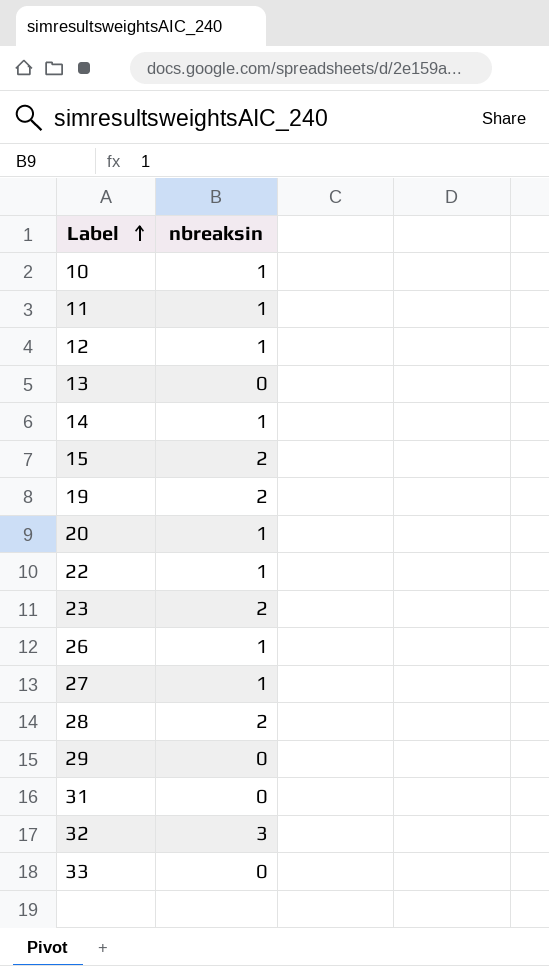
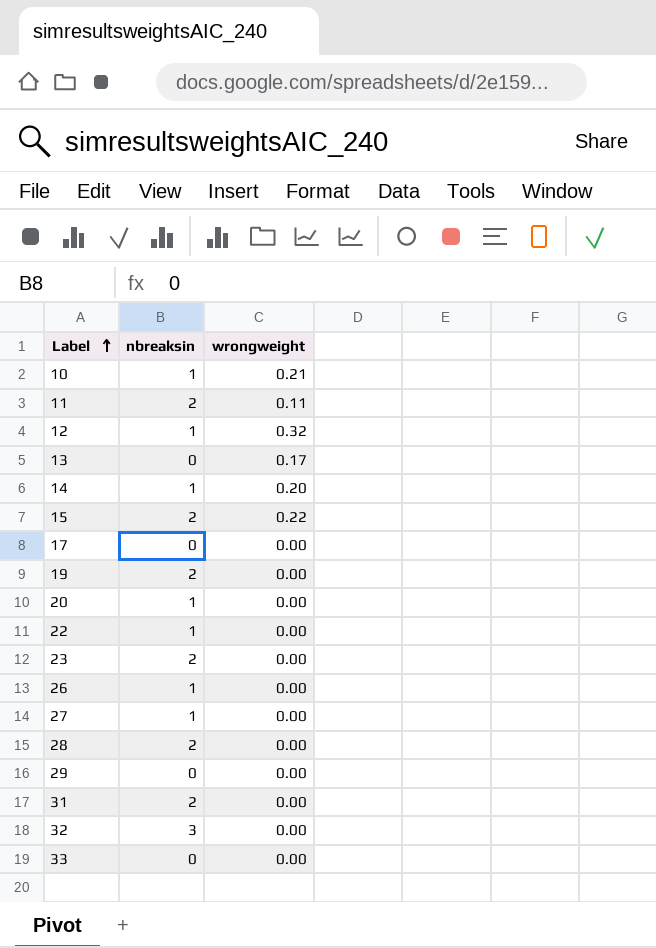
column wrongweight | position: none -> 3
11 | nbreaksin: 1 -> 2
row 17: none -> 0 | 0.00
31 | nbreaksin: 0 -> 2

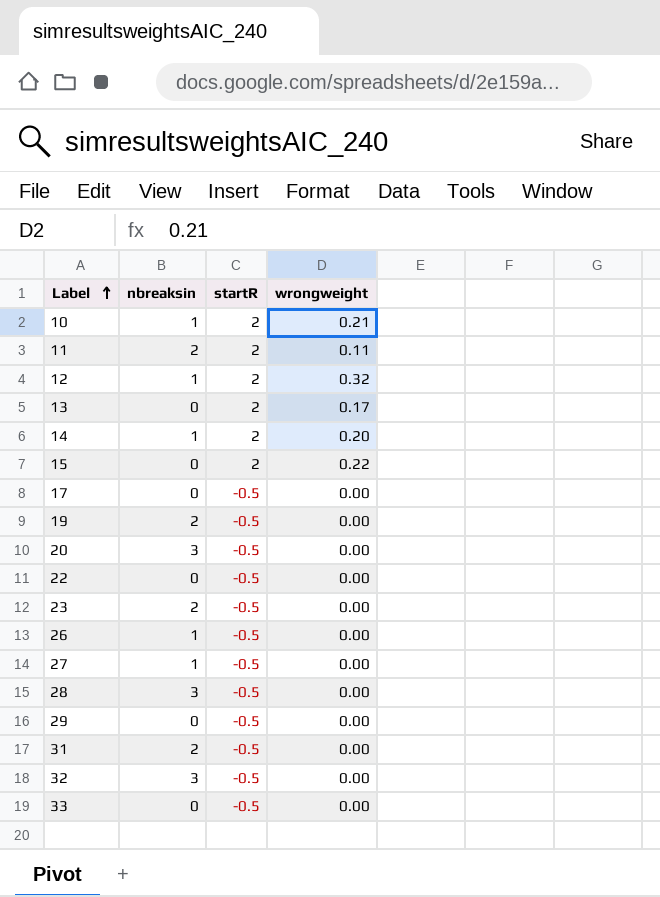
column startR | position: none -> 3
15 | nbreaksin: 2 -> 0
20 | nbreaksin: 1 -> 3
22 | nbreaksin: 1 -> 0
28 | nbreaksin: 2 -> 3

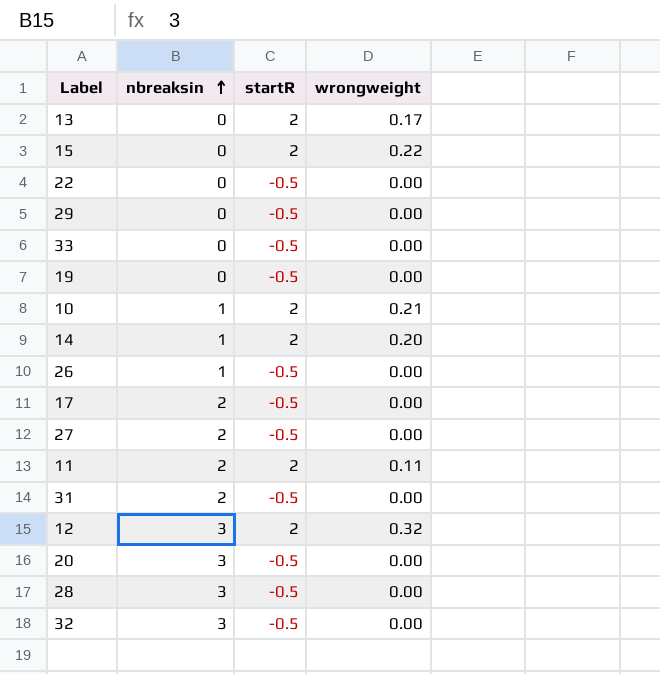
row order: Label ascending -> nbreaksin ascending
row 23: 2 | -0.5 | 0.00 -> none
19 | nbreaksin: 2 -> 0
17 | nbreaksin: 0 -> 2
27 | nbreaksin: 1 -> 2
12 | nbreaksin: 1 -> 3

